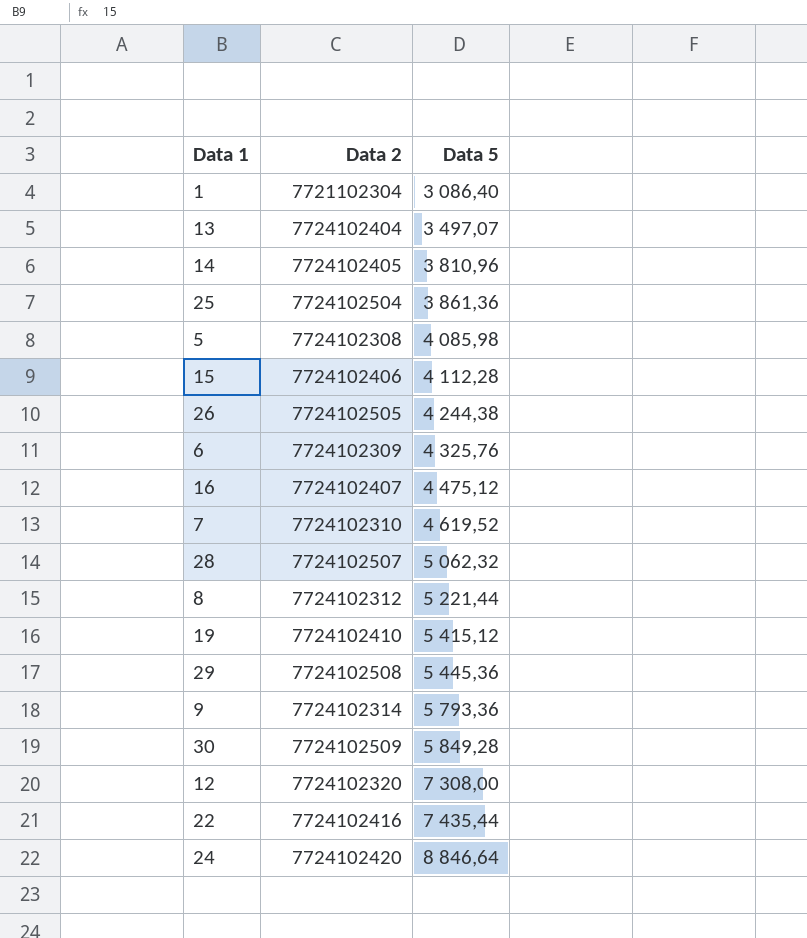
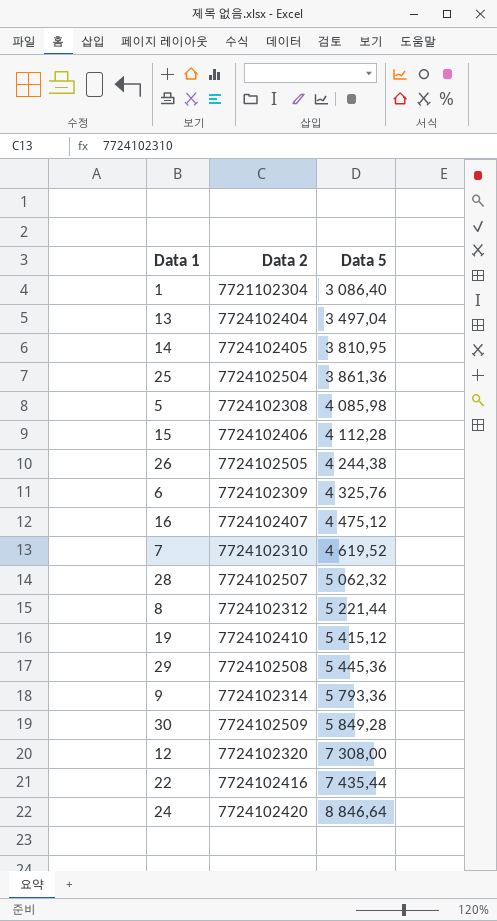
13 | Data 5: 3 497,07 -> 3 497,04
14 | Data 5: 3 810,96 -> 3 810,95

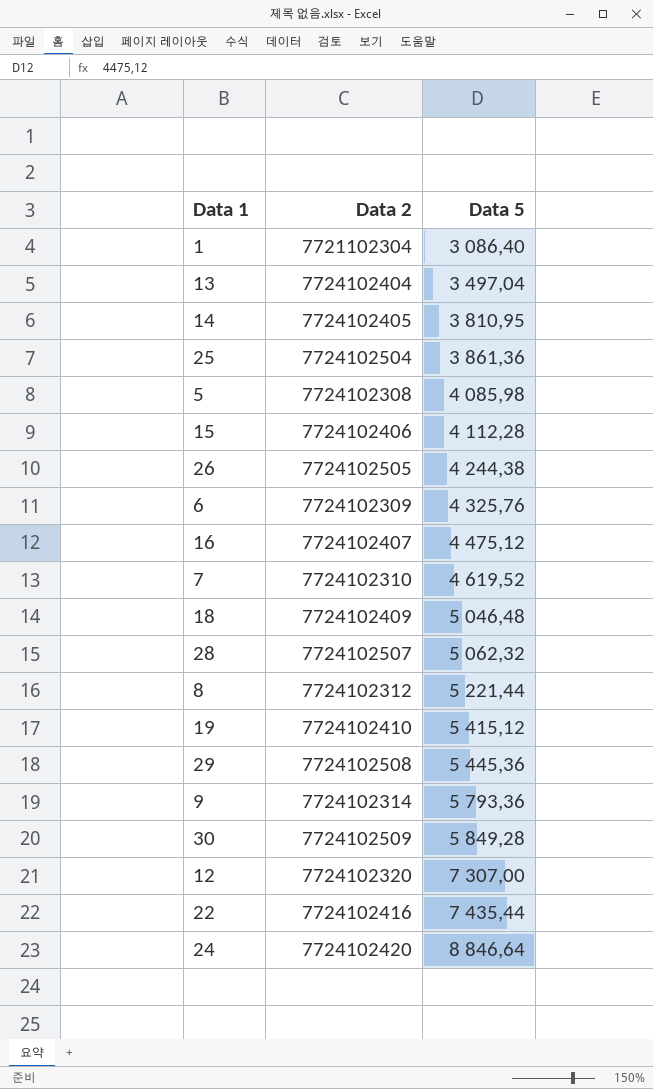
row 18: none -> 7724102409 | 5 046,48
12 | Data 5: 7 308,00 -> 7 307,00

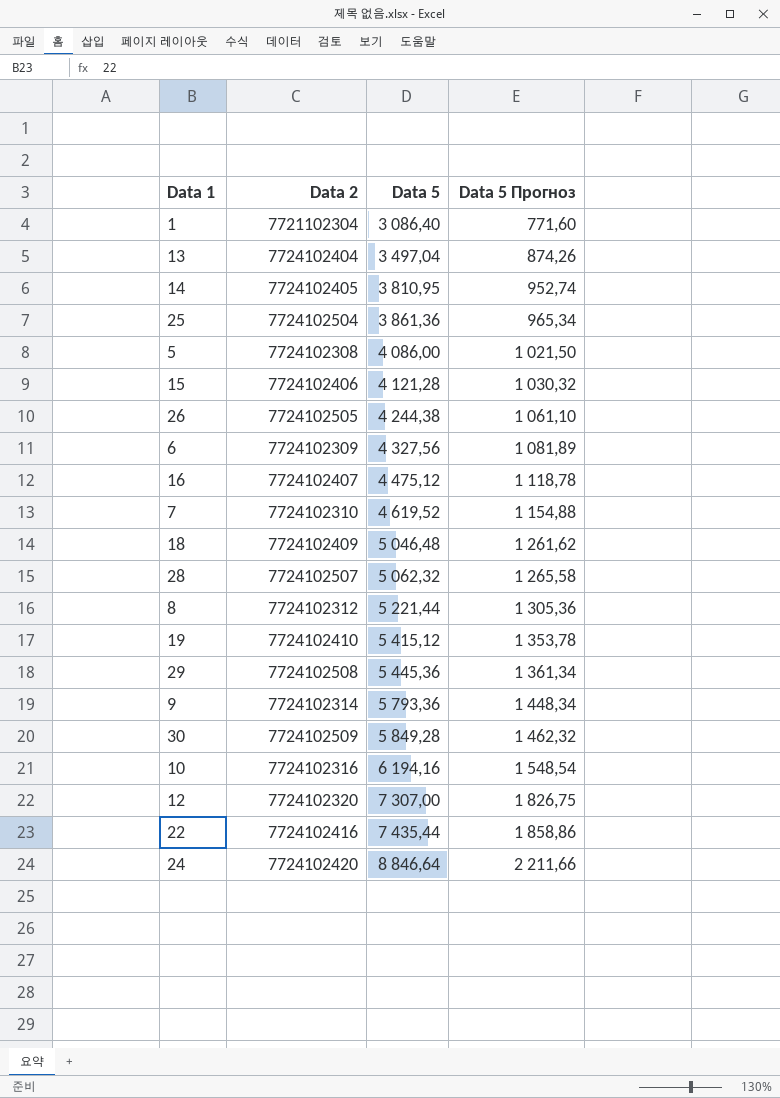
column Data 5 Прогноз | formula: none -> [Data 5] * 0,25
5 | Data 5: 4 085,98 -> 4 086,00
15 | Data 5: 4 112,28 -> 4 121,28
6 | Data 5: 4 325,76 -> 4 327,56
row 10: none -> 7724102316 | 6 194,16 | 1 548,54

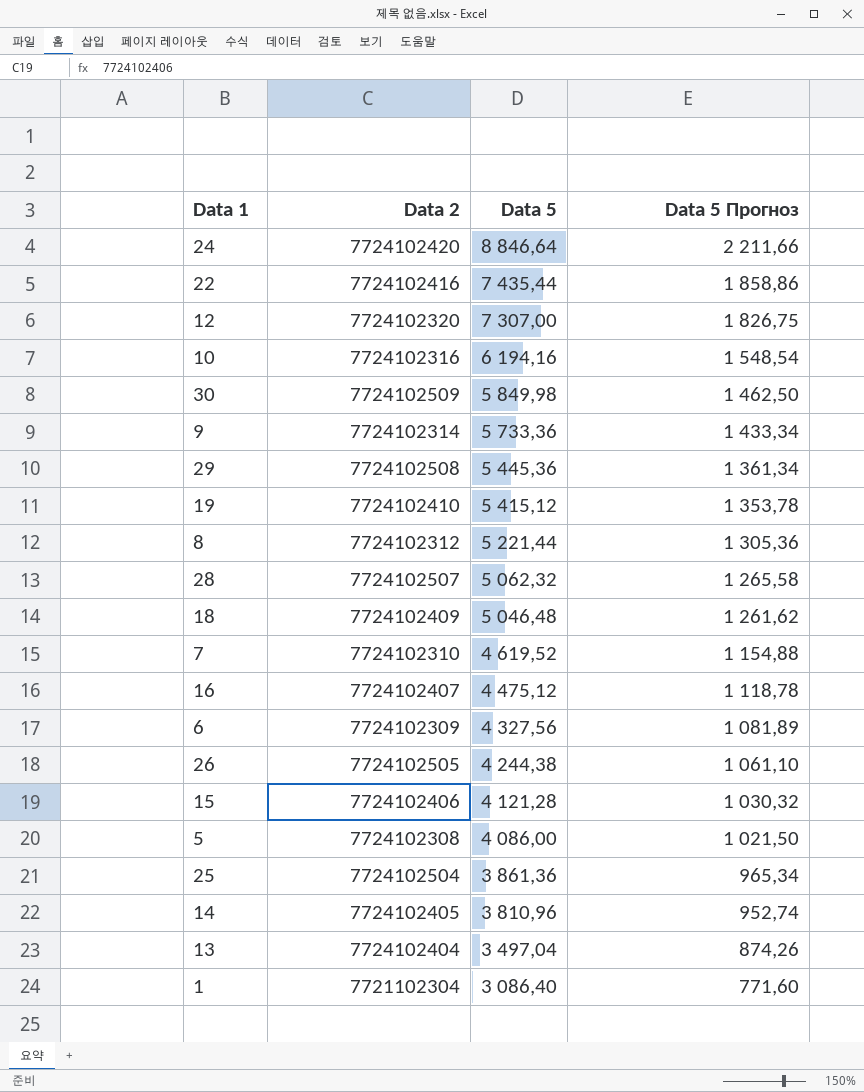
row order: Data 5 ascending -> Data 5 descending
30 | Data 5: 5 849,28 -> 5 849,98
30 | Data 5 Прогноз: 1 462,32 -> 1 462,50
9 | Data 5: 5 793,36 -> 5 733,36
9 | Data 5 Прогноз: 1 448,34 -> 1 433,34
14 | Data 5: 3 810,95 -> 3 810,96

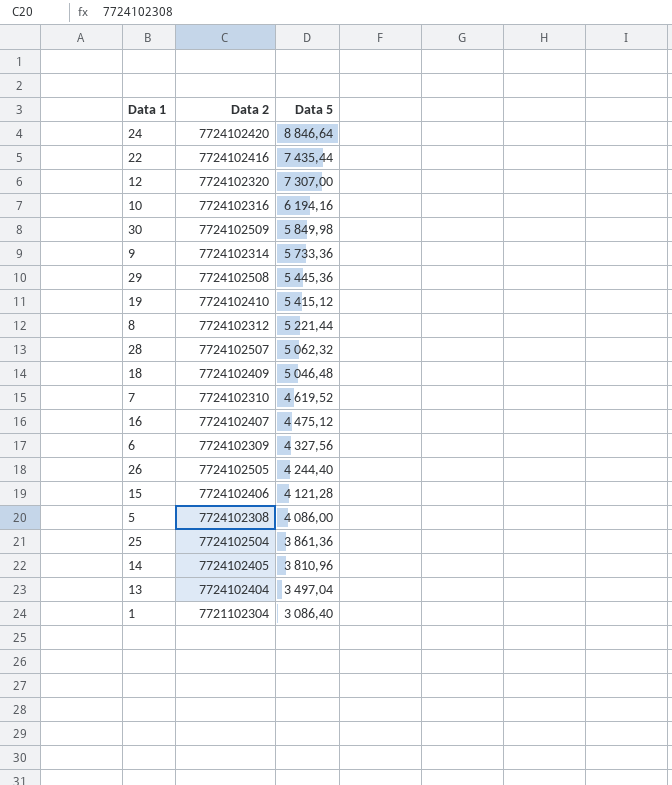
column Data 5 Прогноз | formula: [Data 5] * 0,25 -> none
26 | Data 5: 4 244,38 -> 4 244,40

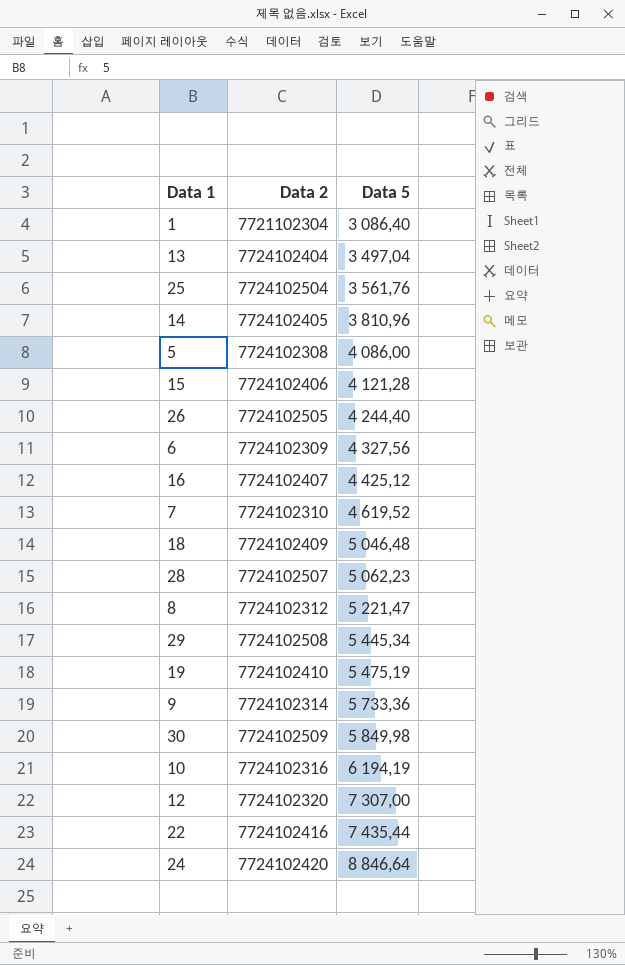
row order: Data 5 descending -> Data 5 ascending
25 | Data 5: 3 861,36 -> 3 561,76
16 | Data 5: 4 475,12 -> 4 425,12
28 | Data 5: 5 062,32 -> 5 062,23
8 | Data 5: 5 221,44 -> 5 221,47
29 | Data 5: 5 445,36 -> 5 445,34
19 | Data 5: 5 415,12 -> 5 475,19
10 | Data 5: 6 194,16 -> 6 194,19

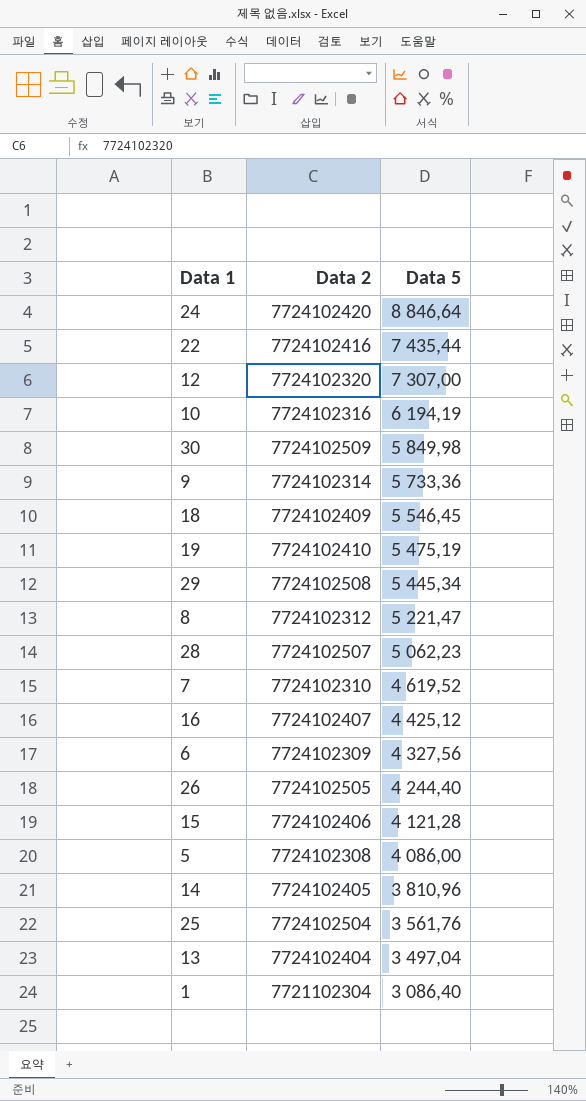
row order: Data 5 ascending -> Data 5 descending
18 | Data 5: 5 046,48 -> 5 546,45

